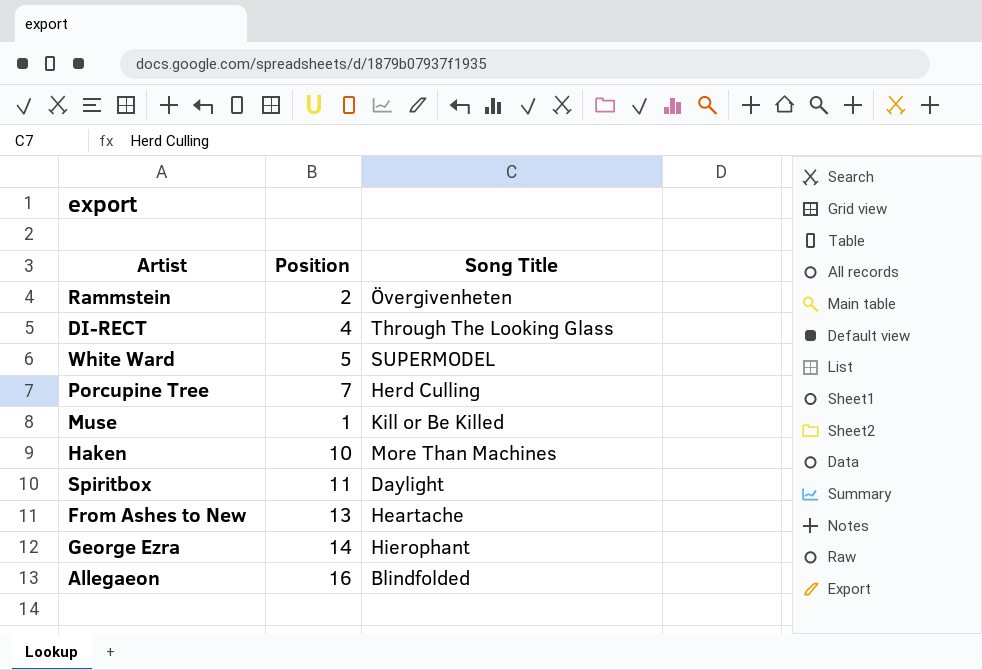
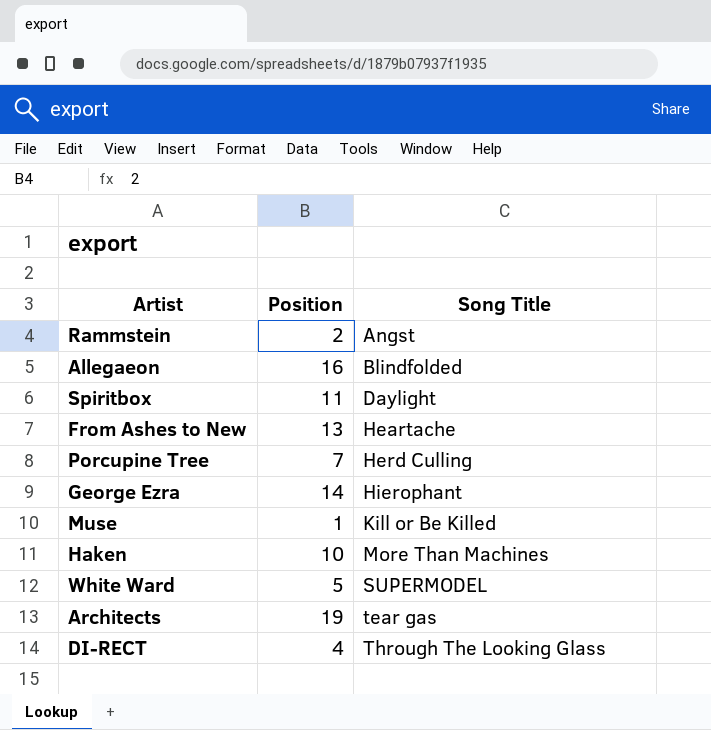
row order: none -> Song Title ascending
Rammstein | Song Title: Övergivenheten -> Angst
row Architects: none -> 19 | tear gas

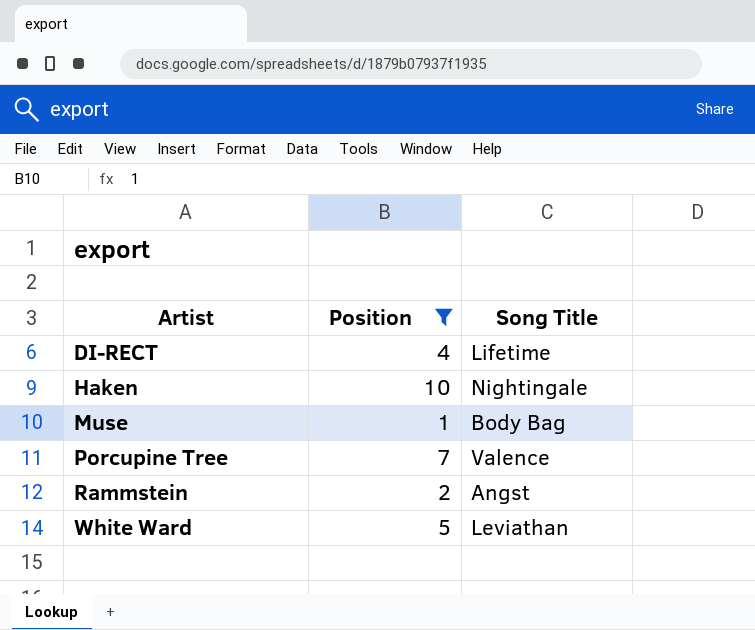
filter: none -> Position <= 10
row order: Song Title ascending -> Artist ascending
DI-RECT | Song Title: Through The Looking Glass -> Lifetime
Haken | Song Title: More Than Machines -> Nightingale
Muse | Song Title: Kill or Be Killed -> Body Bag
Porcupine Tree | Song Title: Herd Culling -> Valence
White Ward | Song Title: SUPERMODEL -> Leviathan

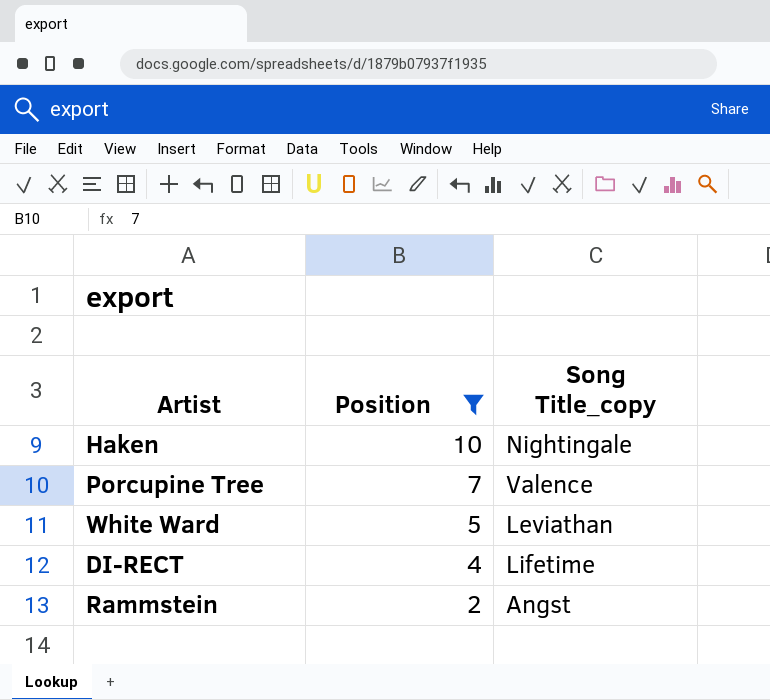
row order: Artist ascending -> Position descending
column name: Song Title -> Song Title_copy
row Muse: 1 | Body Bag -> none

